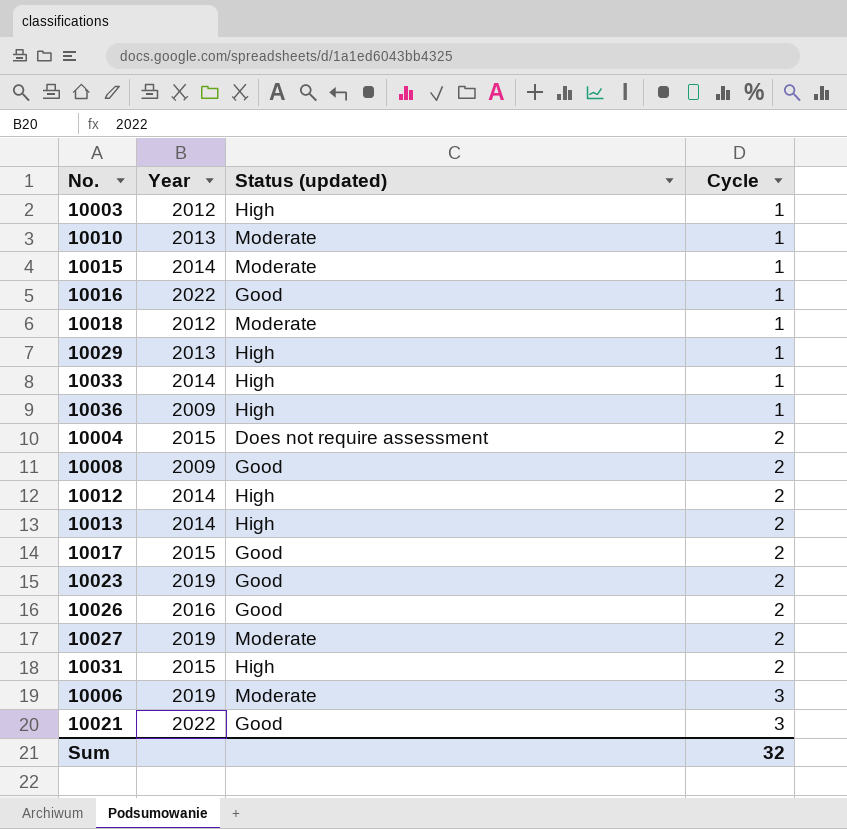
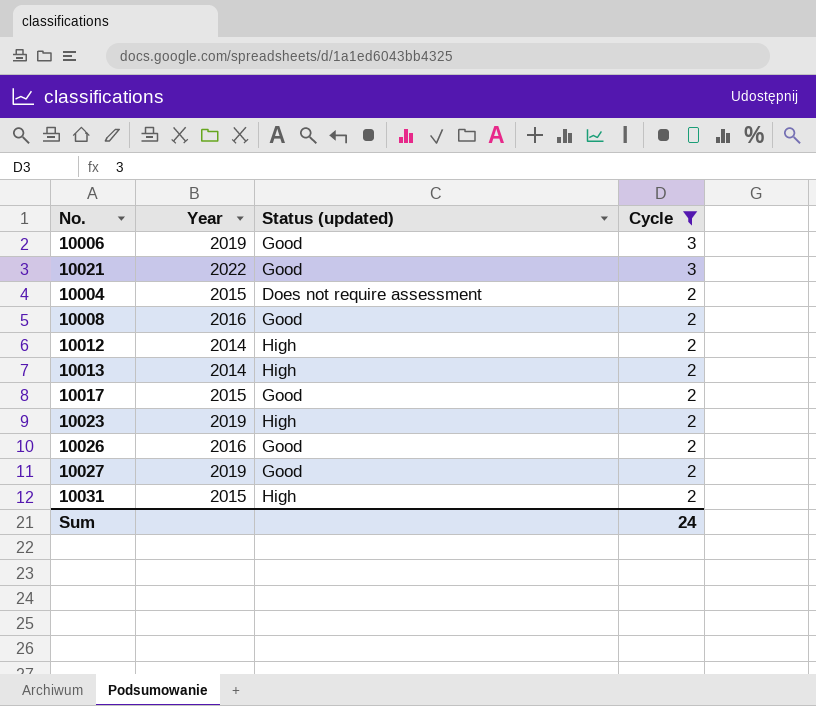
filter: none -> Cycle != 1
row order: Cycle ascending -> Cycle descending
10006 | Status (updated): Moderate -> Good
10008 | Year: 2009 -> 2016
10023 | Status (updated): Good -> High
10027 | Status (updated): Moderate -> Good
Sum | Cycle: 32 -> 24

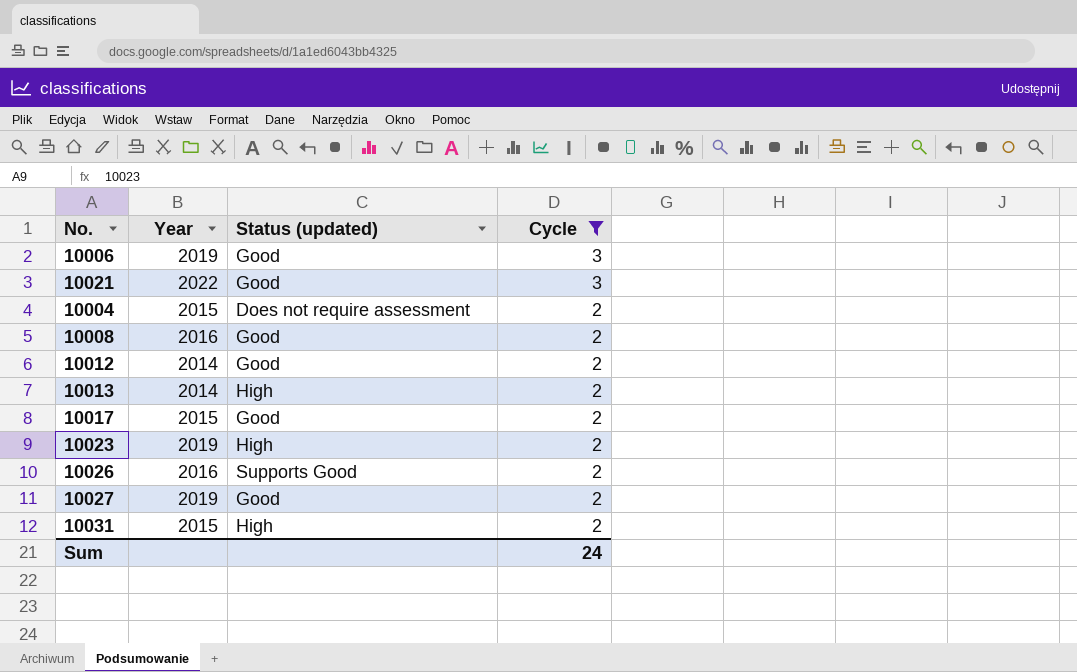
10012 | Status (updated): High -> Good
10026 | Status (updated): Good -> Supports Good

